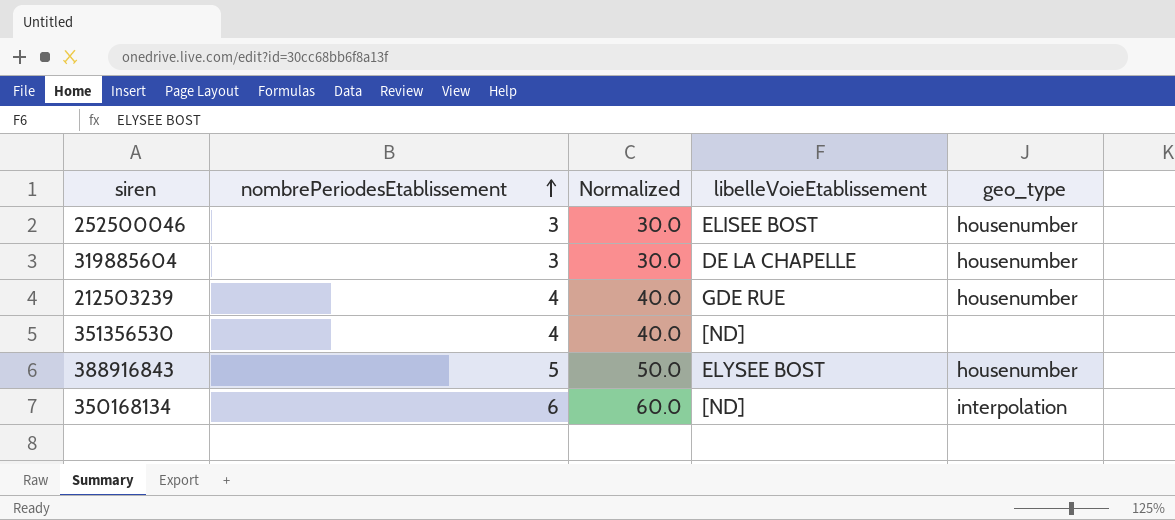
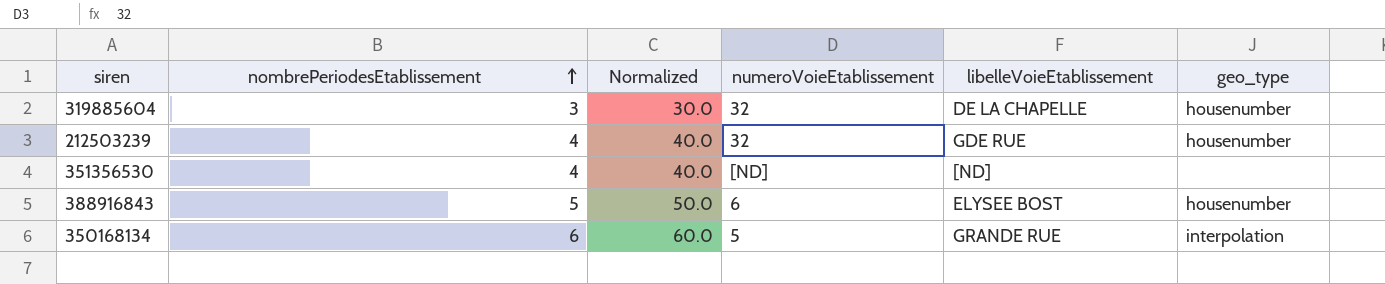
column numeroVoieEtablissement | position: none -> 4
row 252500046: 3 | 30.0 | ELISEE BOST | housenumber -> none
350168134 | libelleVoieEtablissement: [ND] -> GRANDE RUE

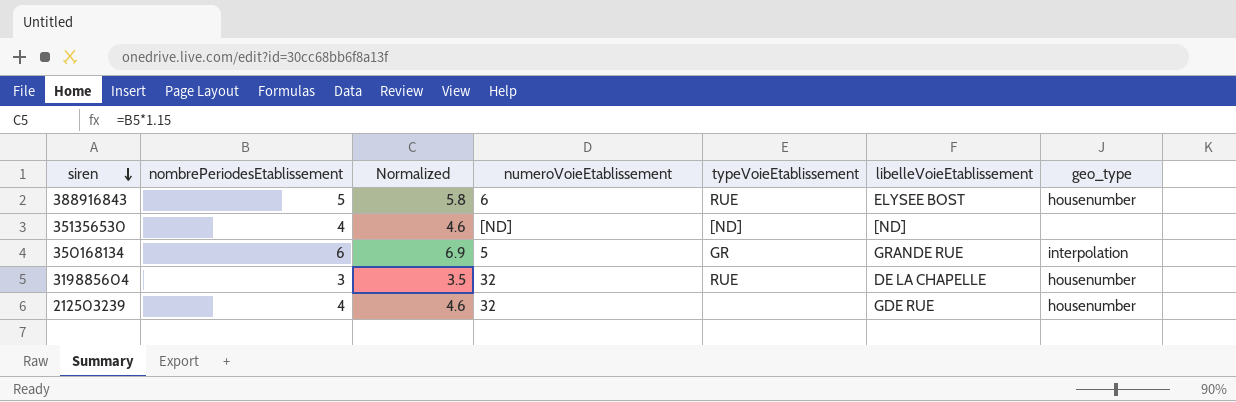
row order: nombrePeriodesEtablissement ascending -> siren descending
column Normalized | formula: [nombrePeriodesEtablissement] * 10 -> [nombrePeriodesEtablissement] * 1.15
column typeVoieEtablissement | position: none -> 5

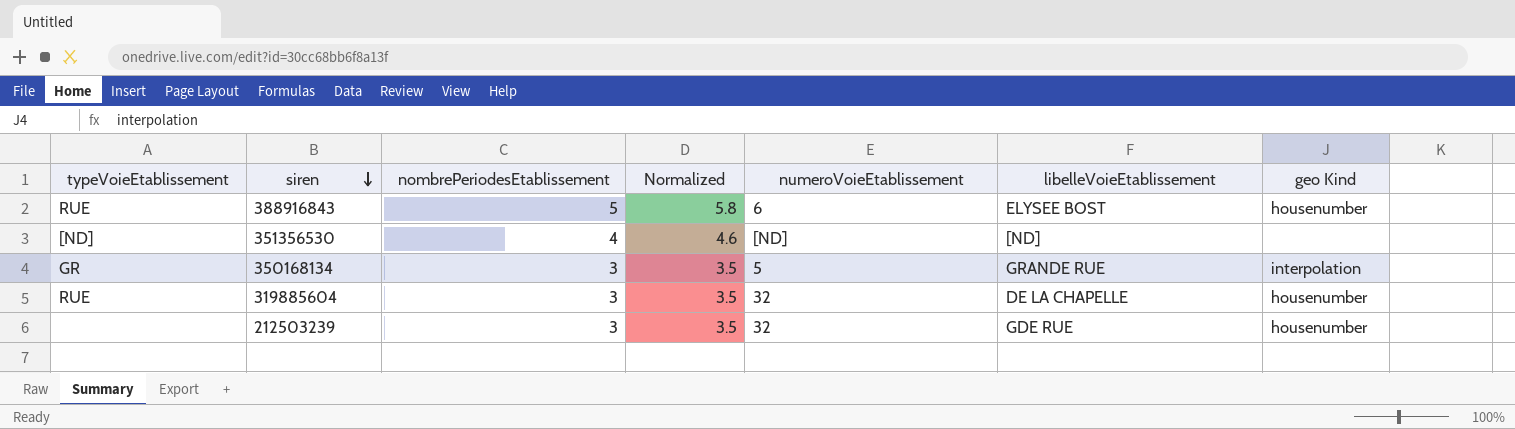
column typeVoieEtablissement | position: 5 -> 1
column name: geo_type -> geo Kind
350168134 | nombrePeriodesEtablissement: 6 -> 3
350168134 | Normalized: 6.9 -> 3.5
212503239 | nombrePeriodesEtablissement: 4 -> 3
212503239 | Normalized: 4.6 -> 3.5

